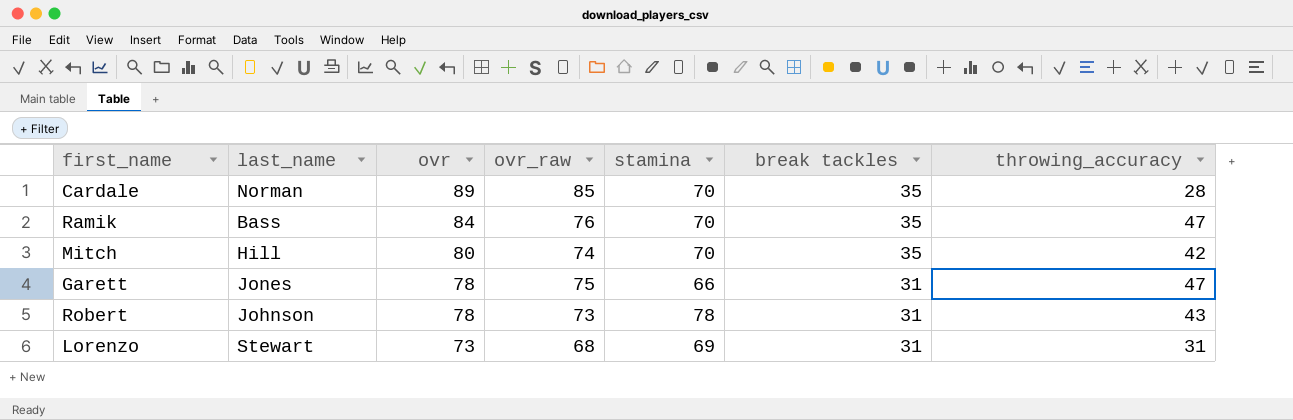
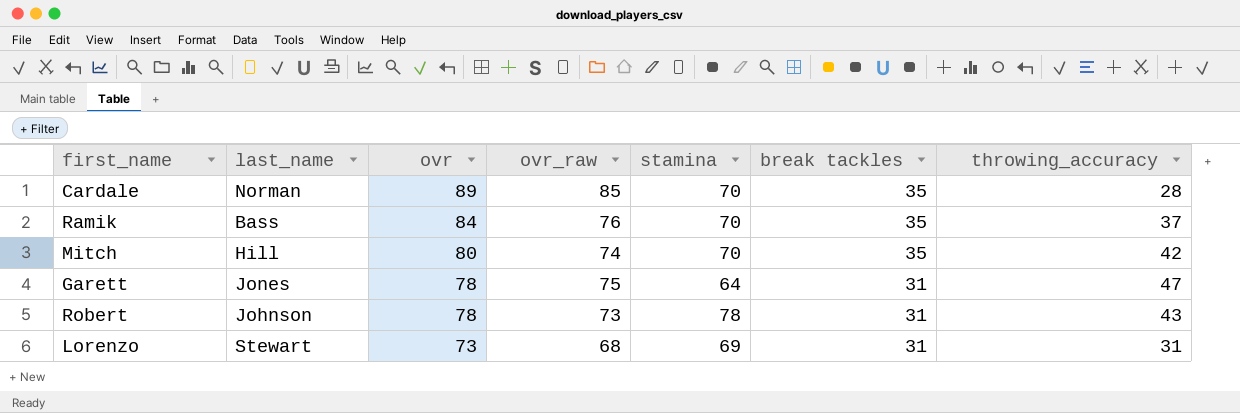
Ramik | throwing_accuracy: 47 -> 37
Garett | stamina: 66 -> 64

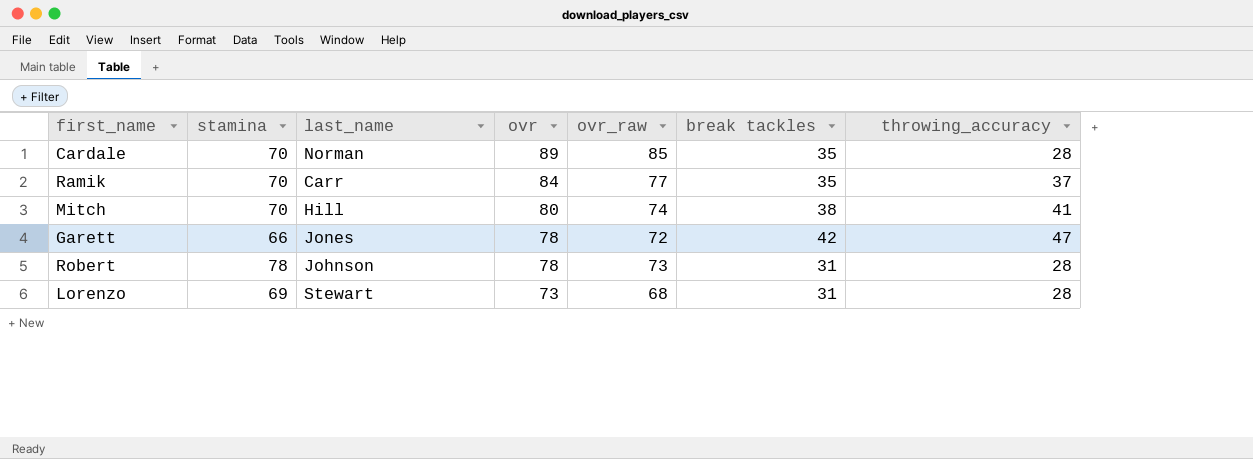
column stamina | position: 5 -> 2
Ramik | last_name: Bass -> Carr
Ramik | ovr_raw: 76 -> 77
Mitch | break tackles: 35 -> 38
Mitch | throwing_accuracy: 42 -> 41
Garett | stamina: 64 -> 66
Garett | ovr_raw: 75 -> 72
Garett | break tackles: 31 -> 42
Robert | throwing_accuracy: 43 -> 28
Lorenzo | throwing_accuracy: 31 -> 28

